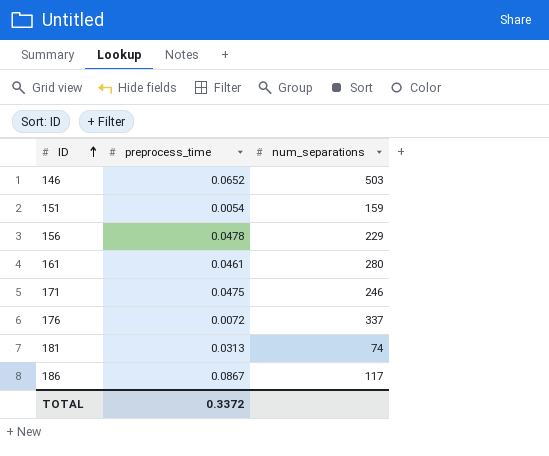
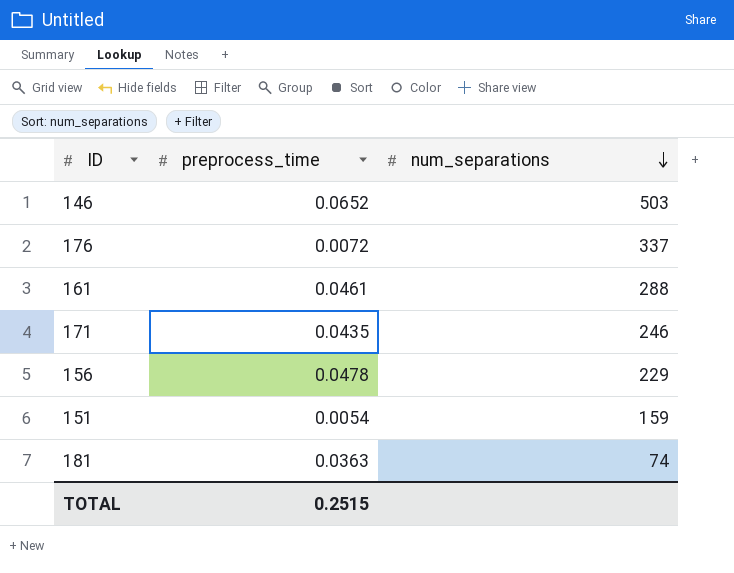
row order: ID ascending -> num_separations descending
row 186: 0.0867 | 117 -> none
161 | num_separations: 280 -> 288
171 | preprocess_time: 0.0475 -> 0.0435
181 | preprocess_time: 0.0313 -> 0.0363
TOTAL | preprocess_time: 0.3372 -> 0.2515

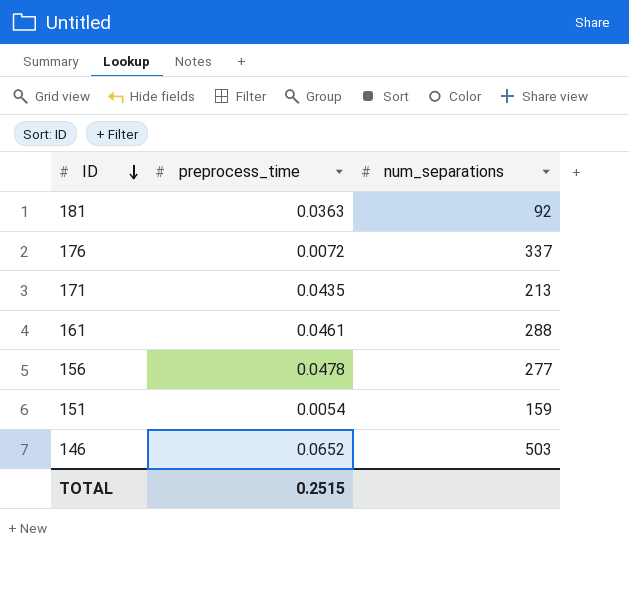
row order: num_separations descending -> ID descending
181 | num_separations: 74 -> 92
171 | num_separations: 246 -> 213
156 | num_separations: 229 -> 277

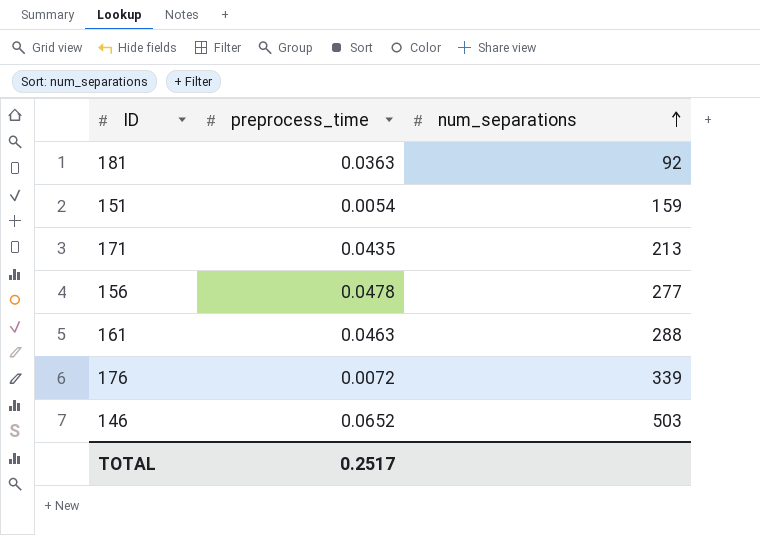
row order: ID descending -> num_separations ascending
161 | preprocess_time: 0.0461 -> 0.0463
176 | num_separations: 337 -> 339
TOTAL | preprocess_time: 0.2515 -> 0.2517

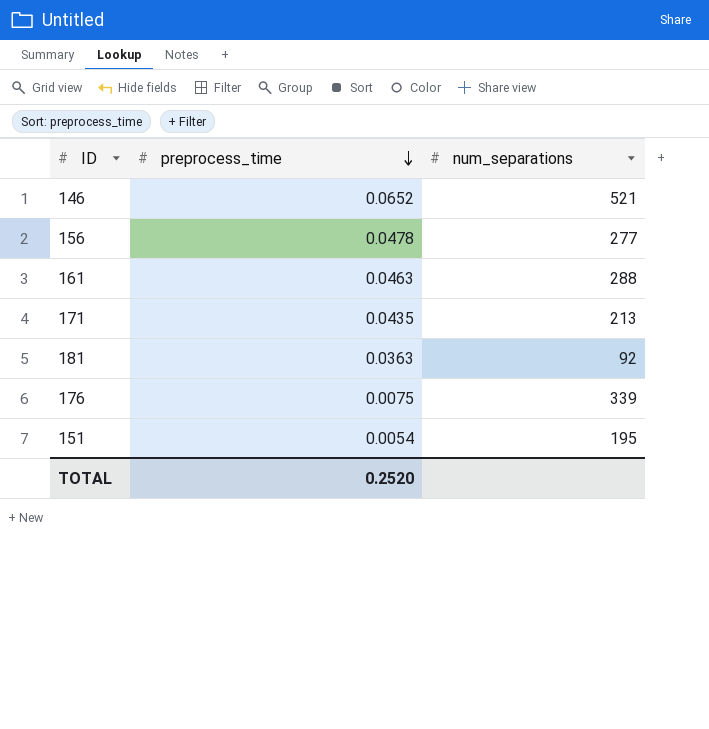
row order: num_separations ascending -> preprocess_time descending
146 | num_separations: 503 -> 521
176 | preprocess_time: 0.0072 -> 0.0075
151 | num_separations: 159 -> 195
TOTAL | preprocess_time: 0.2517 -> 0.2520

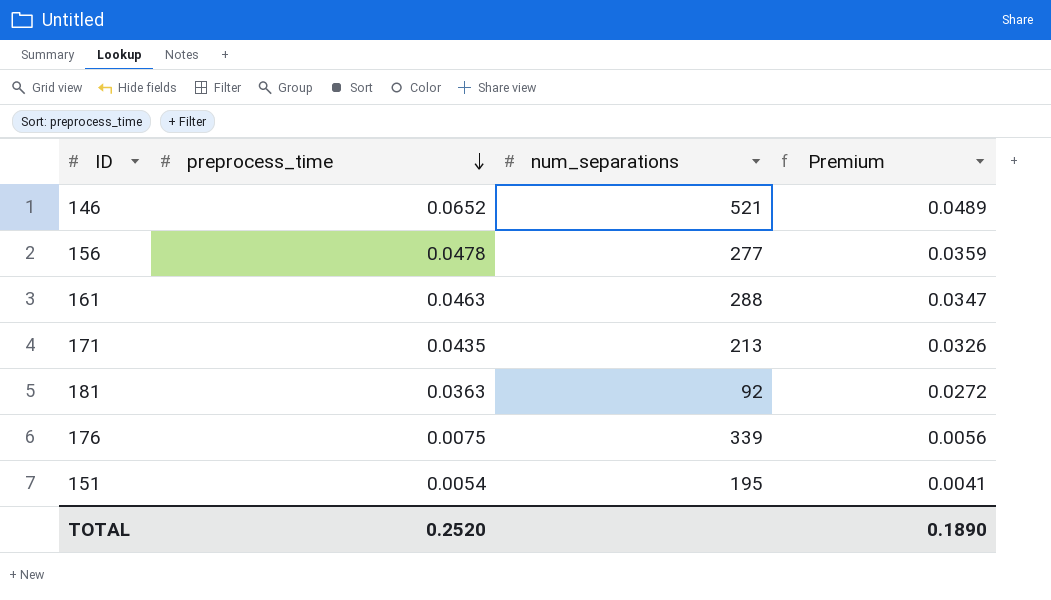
column Premium | formula: none -> [preprocess_time] * 0.75

